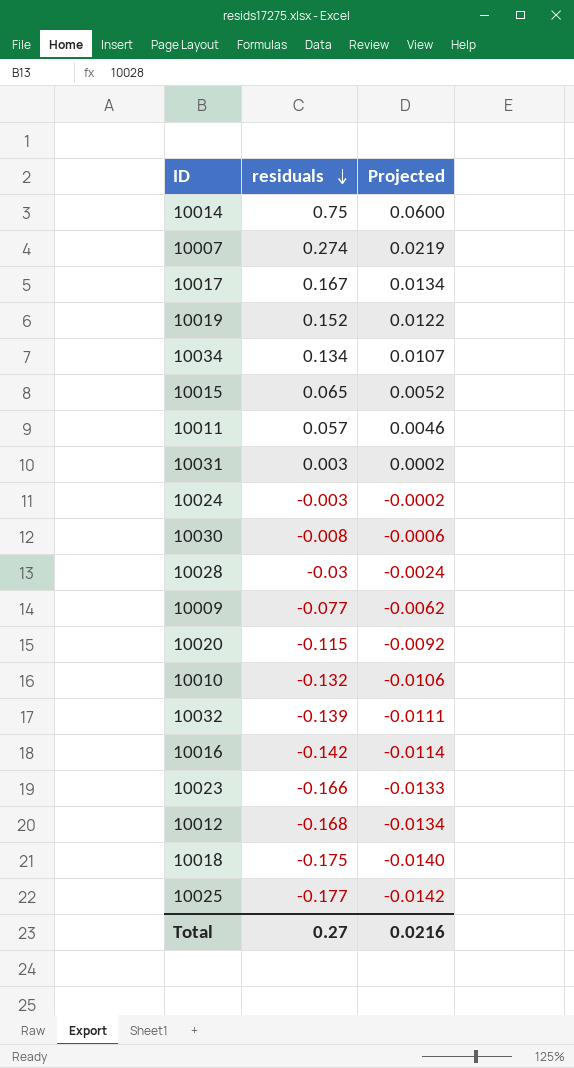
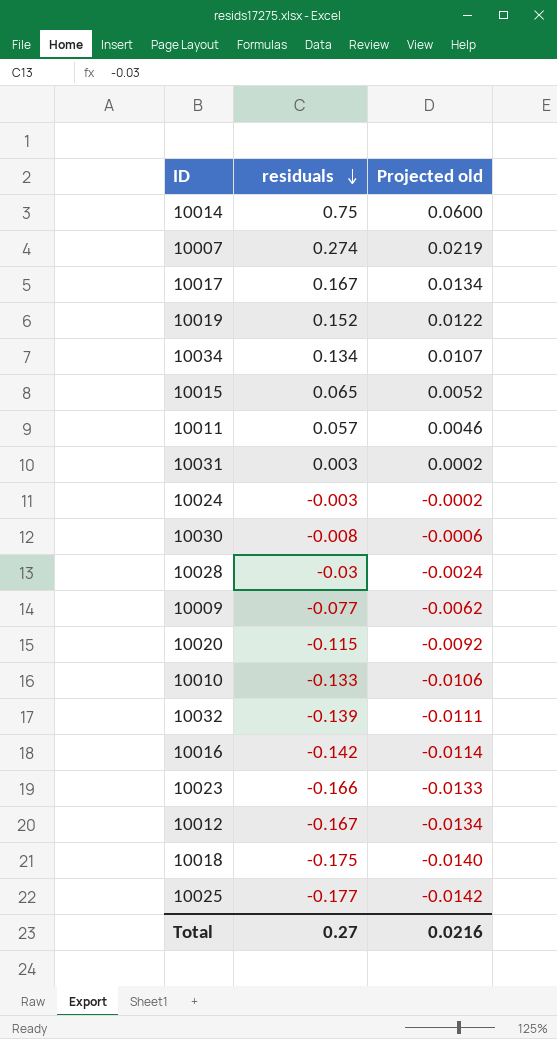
column name: Projected -> Projected old
10010 | residuals: -0.132 -> -0.133
10012 | residuals: -0.168 -> -0.167

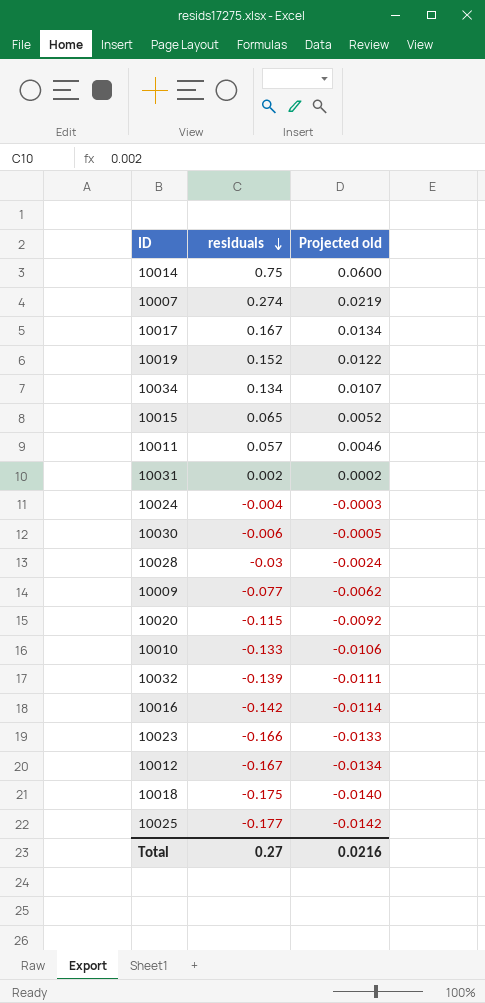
10031 | residuals: 0.003 -> 0.002
10024 | residuals: -0.003 -> -0.004
10024 | Projected old: -0.0002 -> -0.0003
10030 | residuals: -0.008 -> -0.006
10030 | Projected old: -0.0006 -> -0.0005

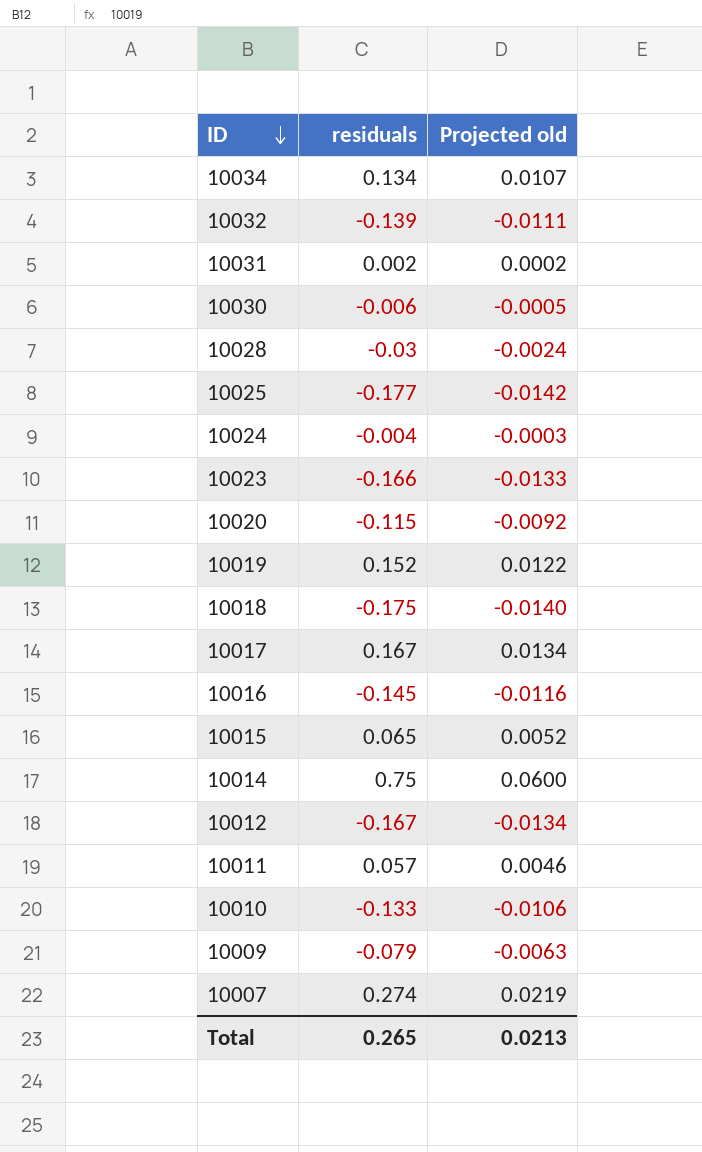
row order: residuals descending -> ID descending
10016 | residuals: -0.142 -> -0.145
10016 | Projected old: -0.0114 -> -0.0116
10009 | residuals: -0.077 -> -0.079
10009 | Projected old: -0.0062 -> -0.0063
Total | residuals: 0.27 -> 0.265
Total | Projected old: 0.0216 -> 0.0213

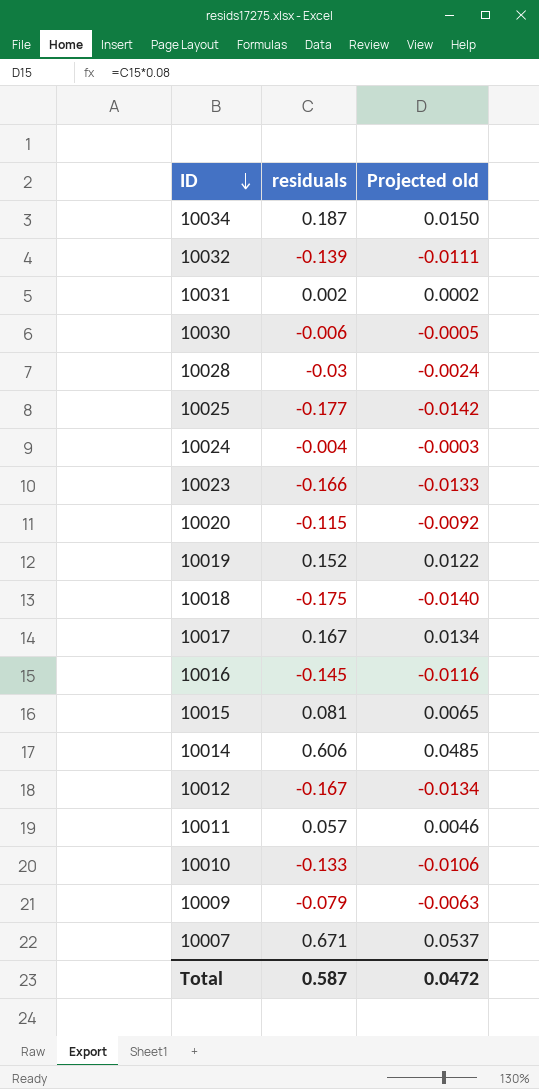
10034 | residuals: 0.134 -> 0.187
10034 | Projected old: 0.0107 -> 0.0150
10015 | residuals: 0.065 -> 0.081
10015 | Projected old: 0.0052 -> 0.0065
10014 | residuals: 0.75 -> 0.606
10014 | Projected old: 0.0600 -> 0.0485
10007 | residuals: 0.274 -> 0.671
10007 | Projected old: 0.0219 -> 0.0537
Total | residuals: 0.265 -> 0.587
Total | Projected old: 0.0213 -> 0.0472

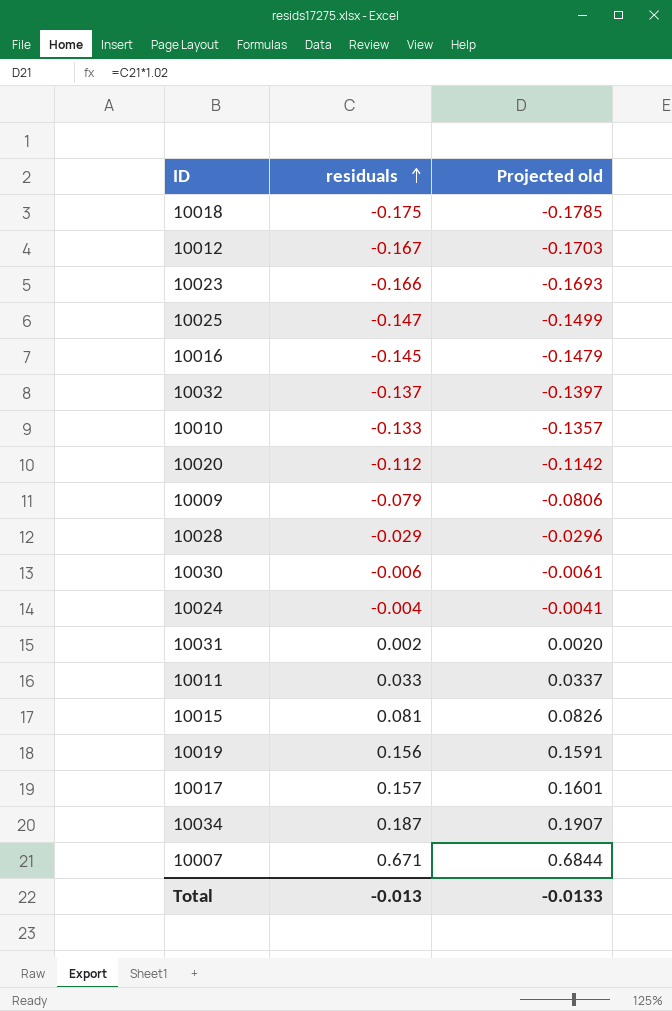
row order: ID descending -> residuals ascending
column Projected old | formula: [residuals] * 0.08 -> [residuals] * 1.02
row 10014: 0.606 | 0.0485 -> none
10025 | residuals: -0.177 -> -0.147
10032 | residuals: -0.139 -> -0.137
10020 | residuals: -0.115 -> -0.112
10028 | residuals: -0.03 -> -0.029
10011 | residuals: 0.057 -> 0.033
10019 | residuals: 0.152 -> 0.156
10017 | residuals: 0.167 -> 0.157
Total | residuals: 0.587 -> -0.013
Total | Projected old: 0.0472 -> -0.0133

